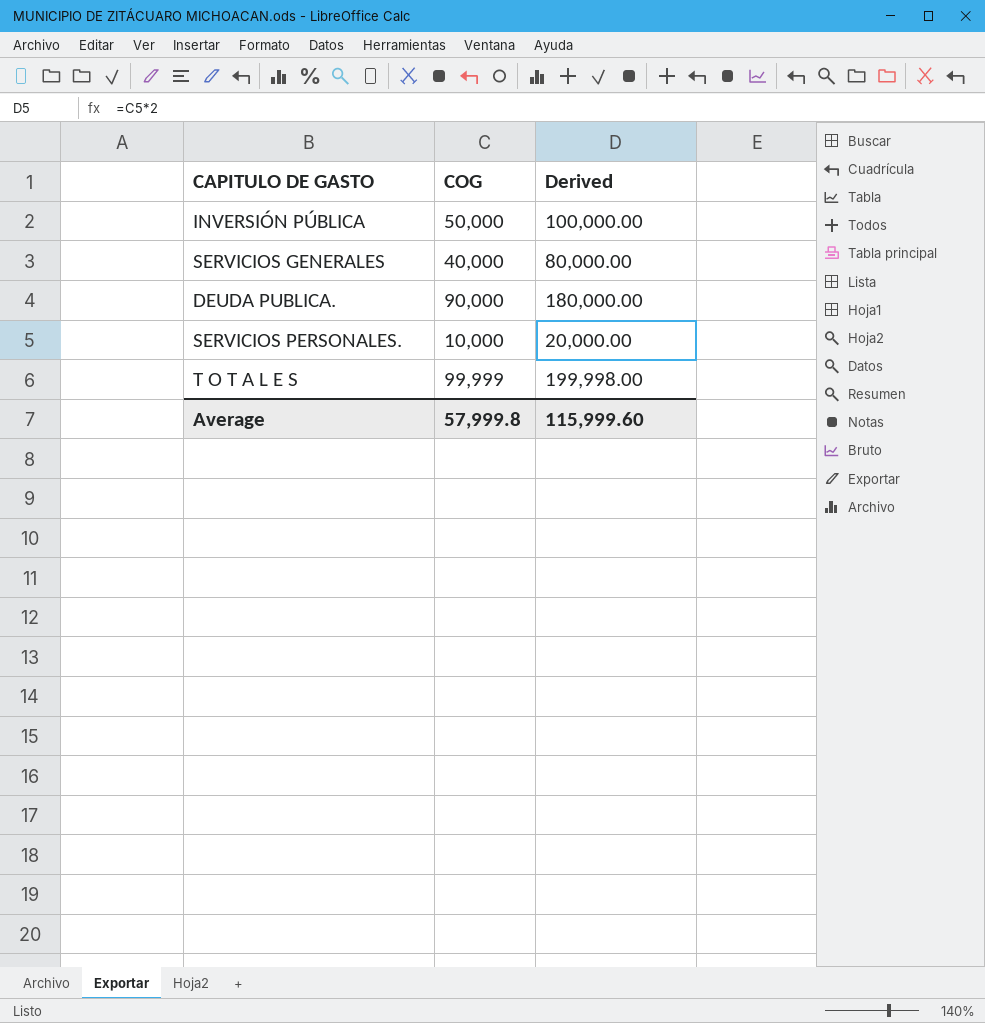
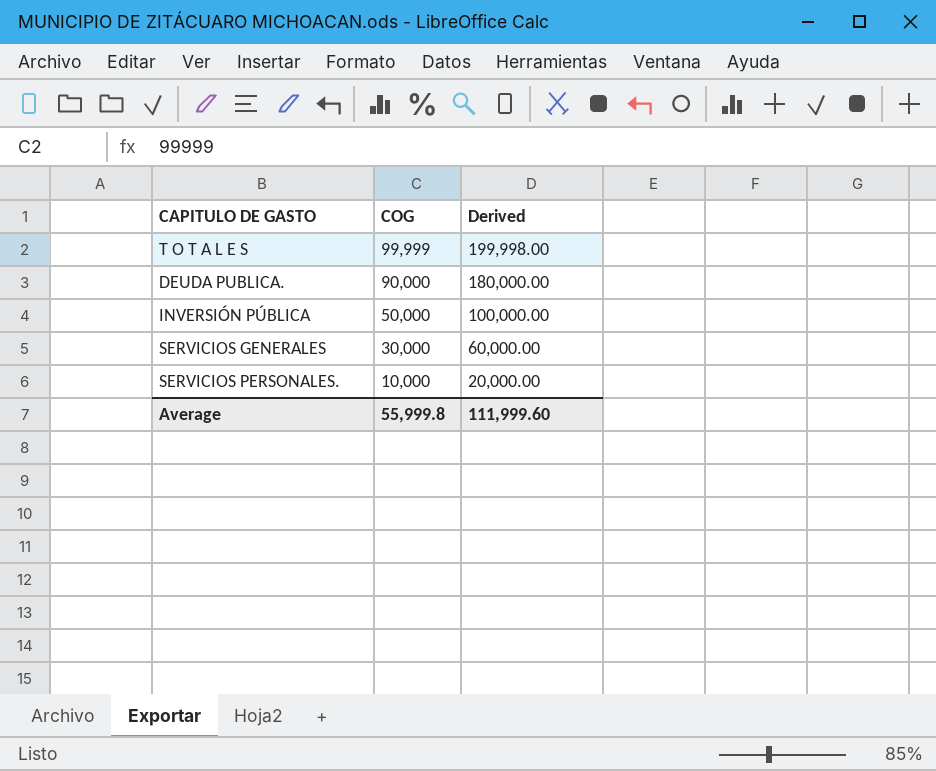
row order: none -> COG descending
SERVICIOS GENERALES | COG: 40,000 -> 30,000
SERVICIOS GENERALES | Derived: 80,000.00 -> 60,000.00
Average | COG: 57,999.8 -> 55,999.8
Average | Derived: 115,999.60 -> 111,999.60

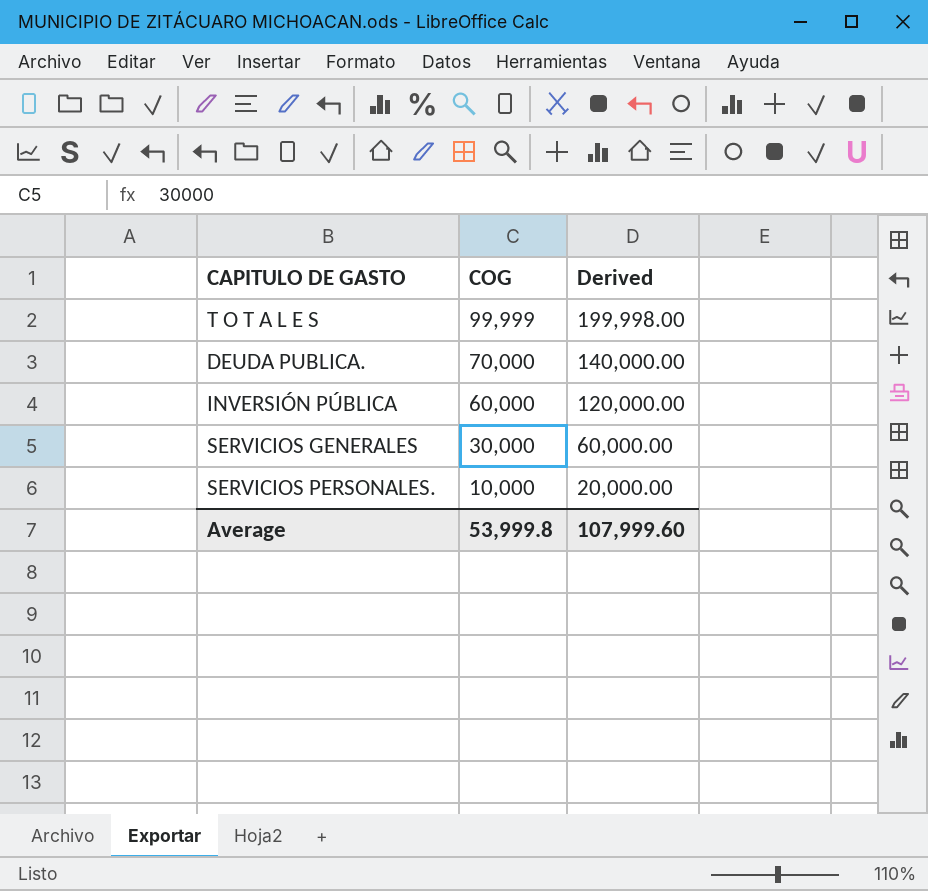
DEUDA PUBLICA. | COG: 90,000 -> 70,000
DEUDA PUBLICA. | Derived: 180,000.00 -> 140,000.00
INVERSIÓN PÚBLICA | COG: 50,000 -> 60,000
INVERSIÓN PÚBLICA | Derived: 100,000.00 -> 120,000.00
Average | COG: 55,999.8 -> 53,999.8
Average | Derived: 111,999.60 -> 107,999.60

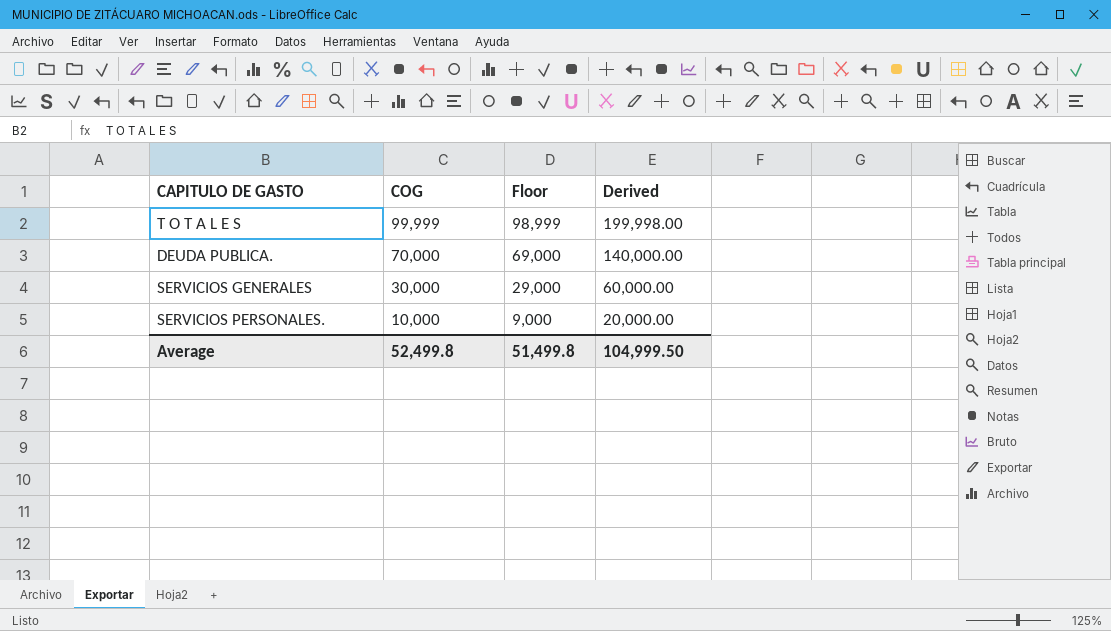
column Floor | formula: none -> [COG] - 1000
row INVERSIÓN PÚBLICA: 60,000 | 120,000.00 -> none
Average | COG: 53,999.8 -> 52,499.8
Average | Derived: 107,999.60 -> 104,999.50

